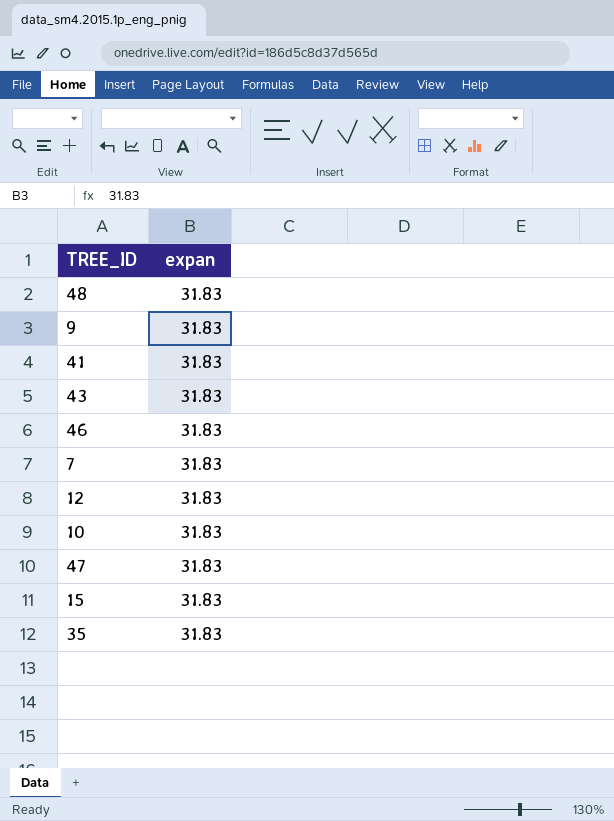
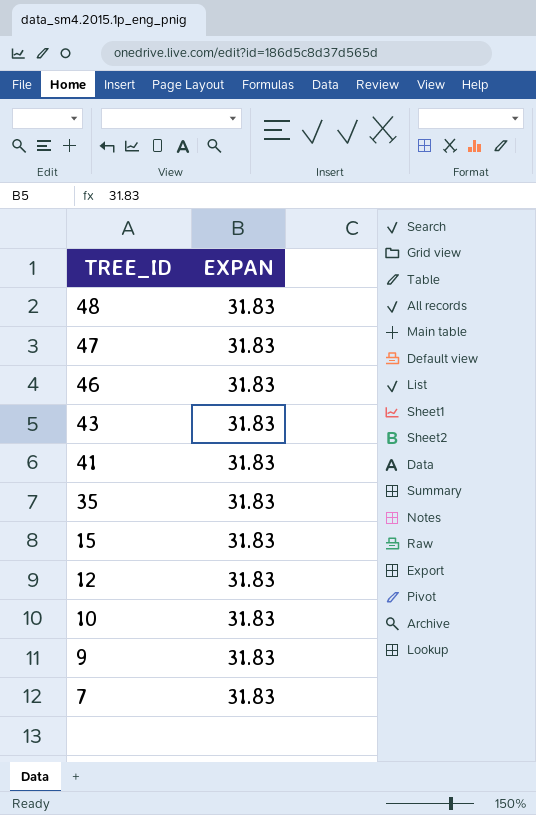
row order: none -> TREE_ID descending
column name: expan -> EXPAN

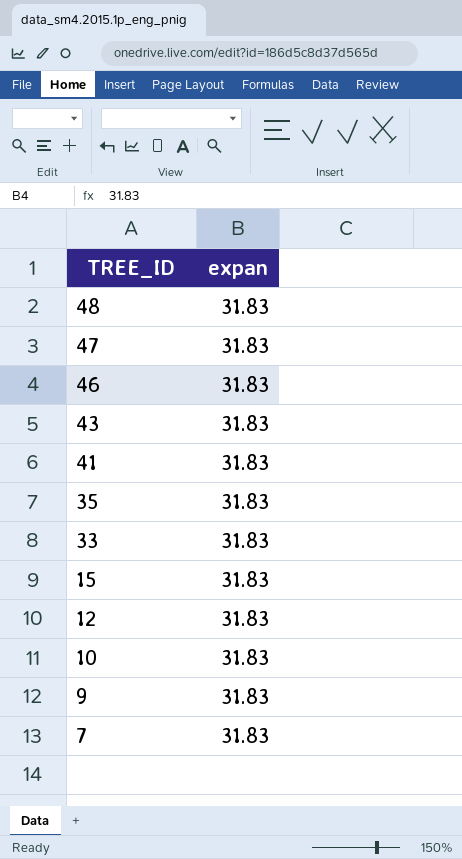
column name: EXPAN -> expan
row 33: none -> 31.83

